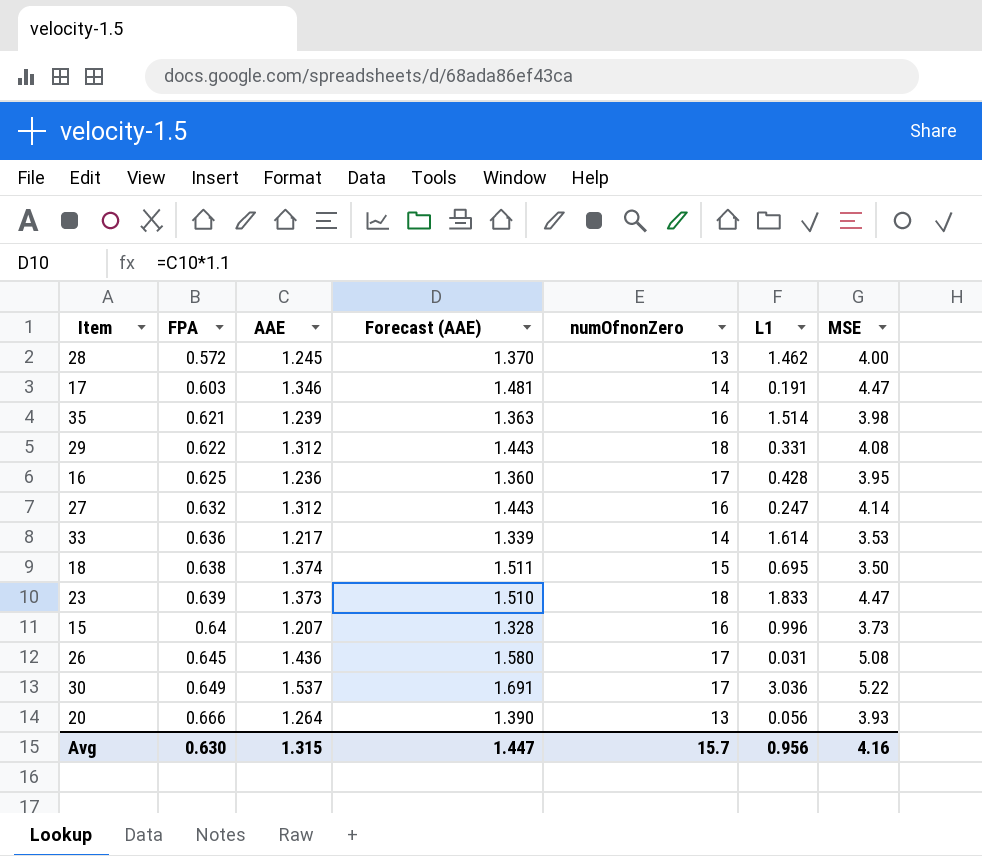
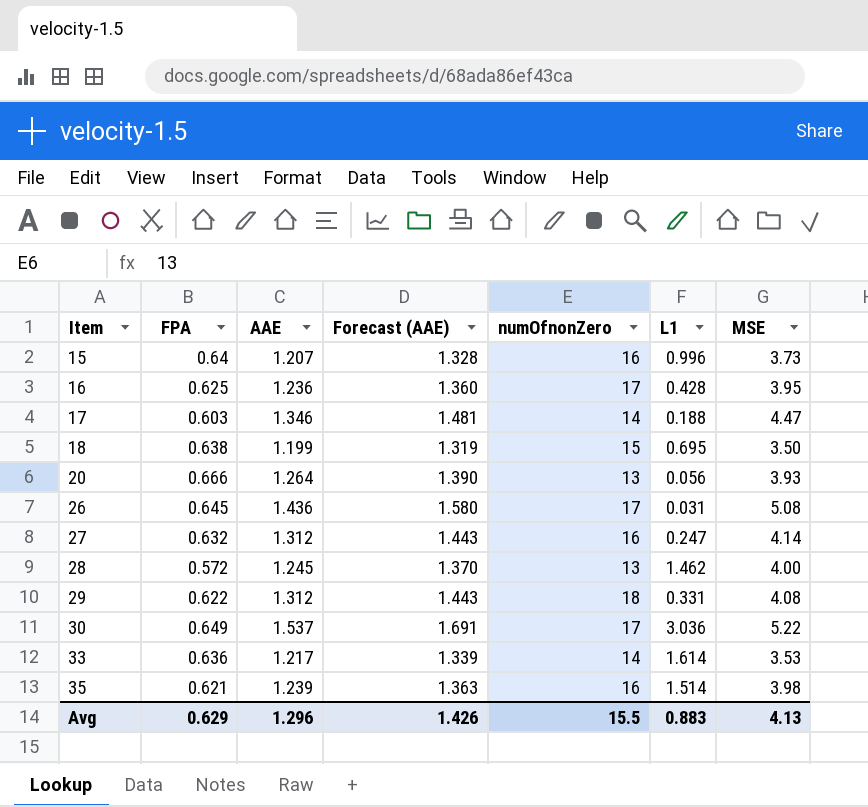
row order: FPA ascending -> Item ascending
row 23: 0.639 | 1.373 | 1.510 | 18 | 1.833 | 4.47 -> none
17 | L1: 0.191 -> 0.188
18 | AAE: 1.374 -> 1.199
18 | Forecast (AAE): 1.511 -> 1.319
Avg | FPA: 0.630 -> 0.629
Avg | AAE: 1.315 -> 1.296
Avg | Forecast (AAE): 1.447 -> 1.426
Avg | numOfnonZero: 15.7 -> 15.5
Avg | L1: 0.956 -> 0.883
Avg | MSE: 4.16 -> 4.13

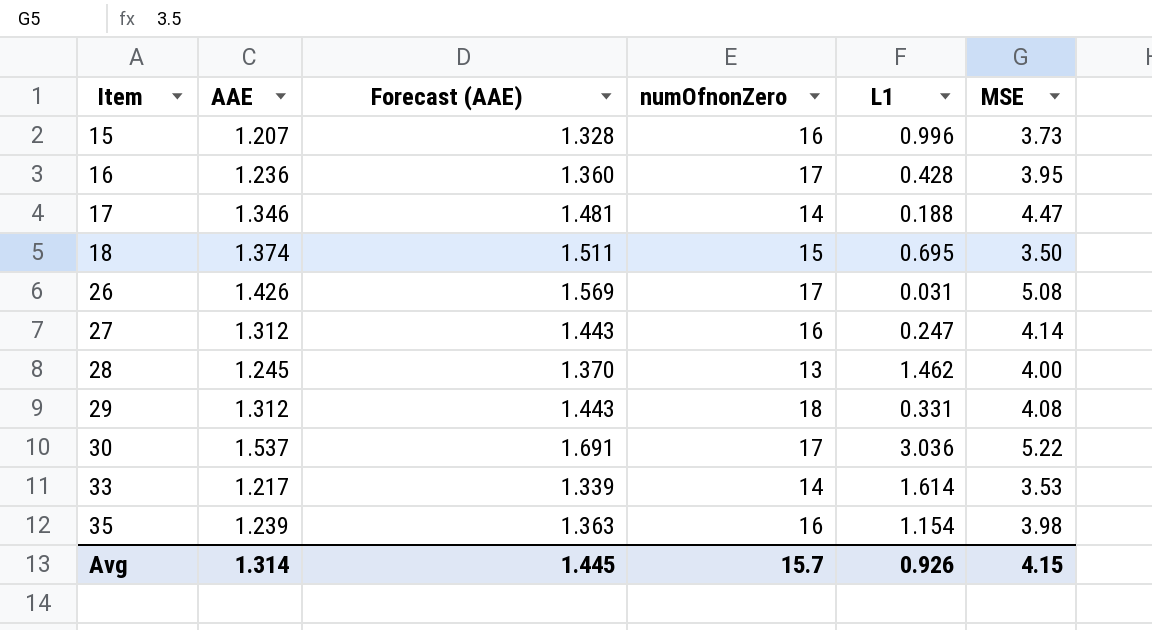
column FPA | position: 2 -> none
row 20: 0.666 | 1.264 | 1.390 | 13 | 0.056 | 3.93 -> none
18 | AAE: 1.199 -> 1.374
18 | Forecast (AAE): 1.319 -> 1.511
26 | AAE: 1.436 -> 1.426
26 | Forecast (AAE): 1.580 -> 1.569
35 | L1: 1.514 -> 1.154
Avg | AAE: 1.296 -> 1.314
Avg | Forecast (AAE): 1.426 -> 1.445
Avg | numOfnonZero: 15.5 -> 15.7
Avg | L1: 0.883 -> 0.926
Avg | MSE: 4.13 -> 4.15

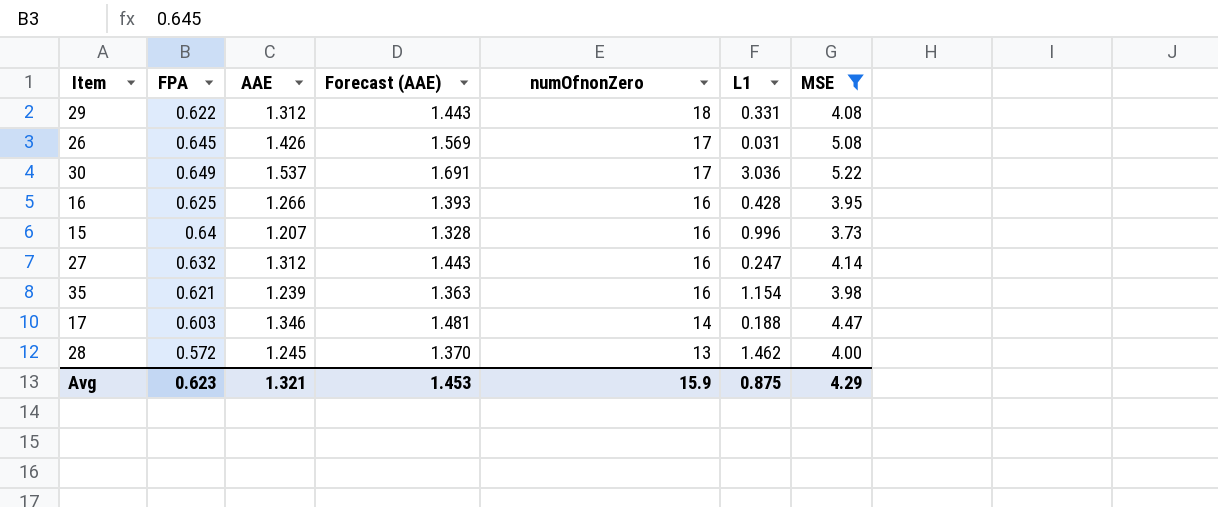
filter: none -> MSE >= 3.73
row order: Item ascending -> numOfnonZero descending
column FPA | position: none -> 2
16 | AAE: 1.236 -> 1.266
16 | Forecast (AAE): 1.360 -> 1.393
16 | numOfnonZero: 17 -> 16
Avg | AAE: 1.314 -> 1.321
Avg | Forecast (AAE): 1.445 -> 1.453
Avg | numOfnonZero: 15.7 -> 15.9
Avg | L1: 0.926 -> 0.875
Avg | MSE: 4.15 -> 4.29

